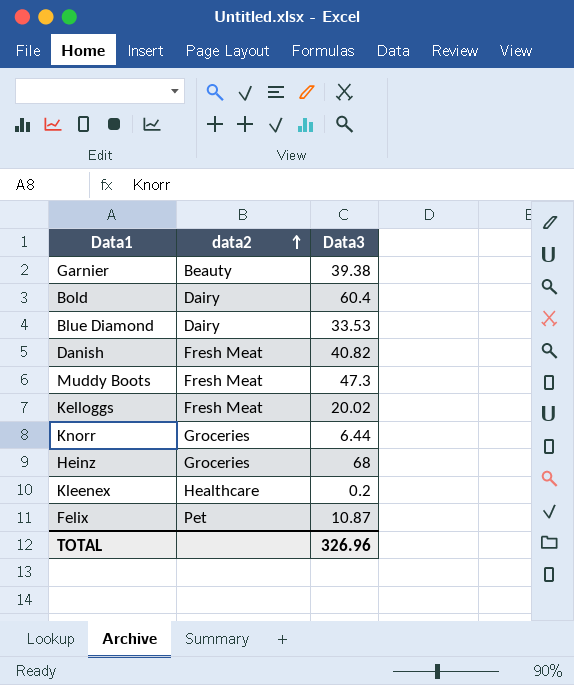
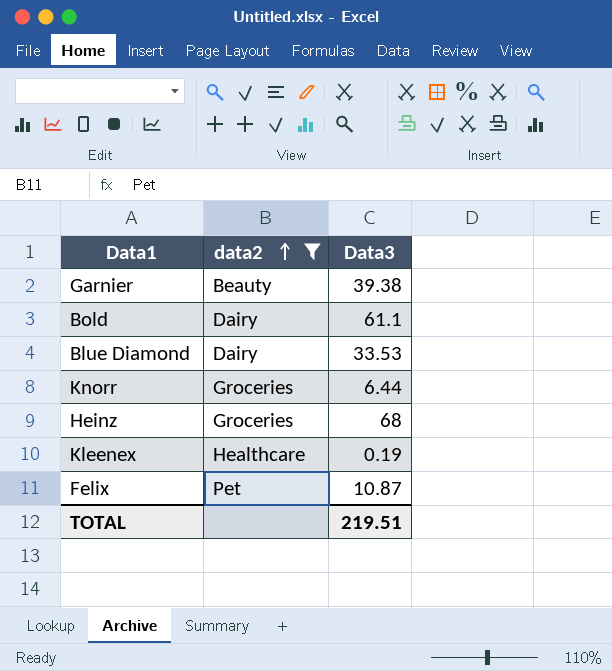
filter: none -> data2 != Fresh Meat
Bold | Data3: 60.4 -> 61.1
Kleenex | Data3: 0.2 -> 0.19
TOTAL | Data3: 326.96 -> 219.51

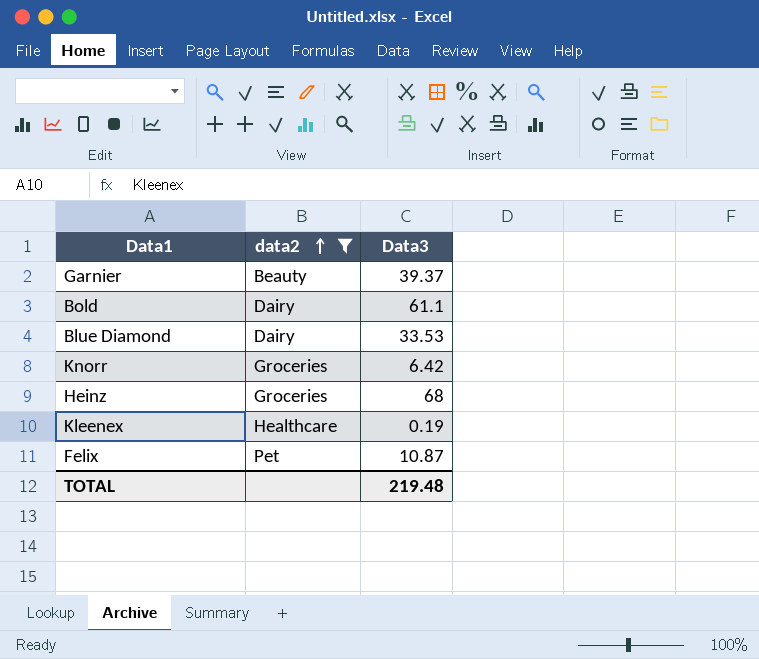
Garnier | Data3: 39.38 -> 39.37
Knorr | Data3: 6.44 -> 6.42
TOTAL | Data3: 219.51 -> 219.48

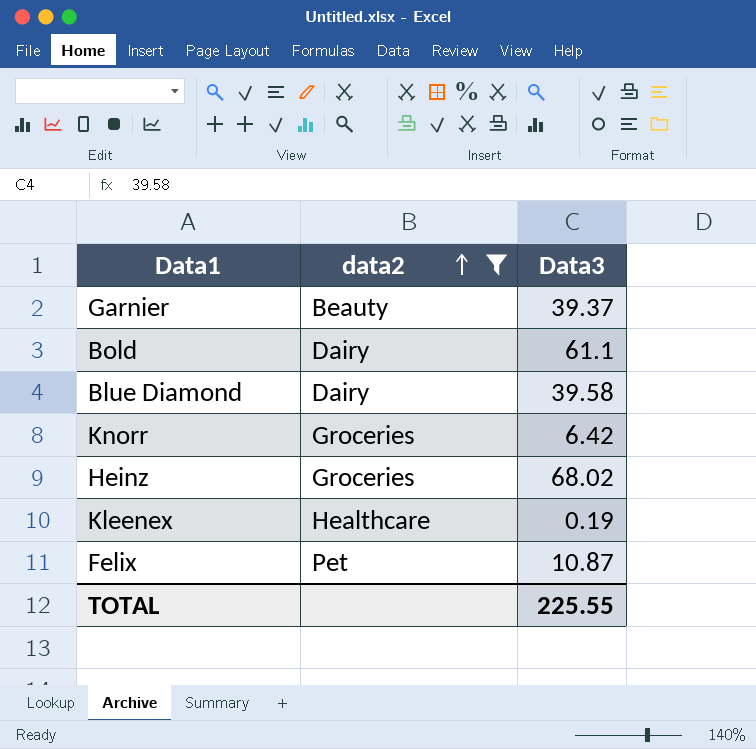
Blue Diamond | Data3: 33.53 -> 39.58
Heinz | Data3: 68 -> 68.02
TOTAL | Data3: 219.48 -> 225.55

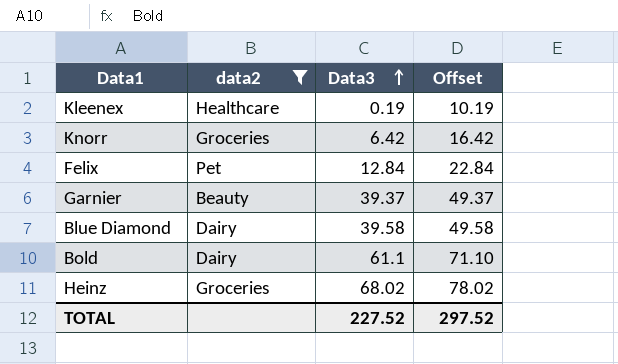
row order: data2 ascending -> Data3 ascending
column Offset | formula: none -> [Data3] + 10
Felix | Data3: 10.87 -> 12.84
TOTAL | Data3: 225.55 -> 227.52

